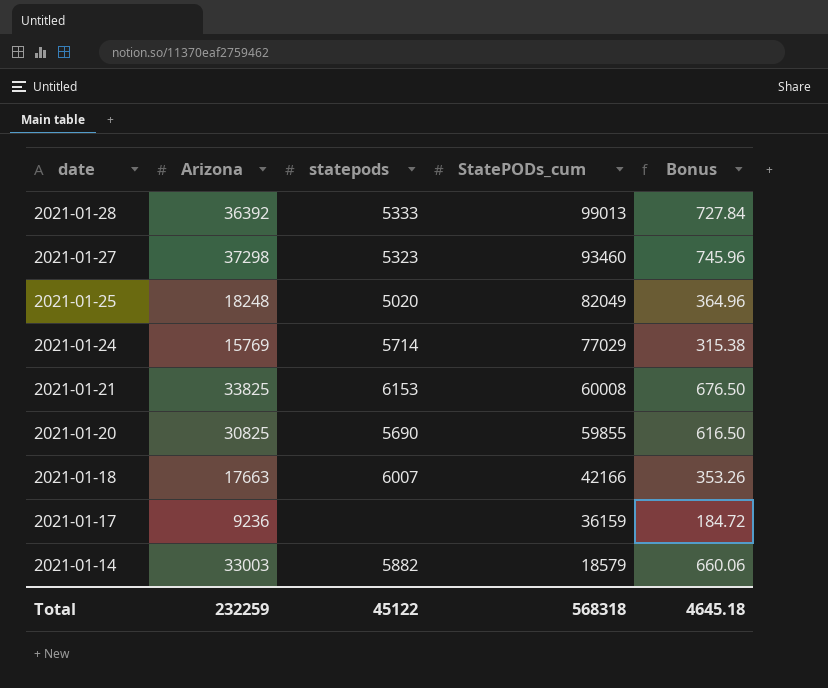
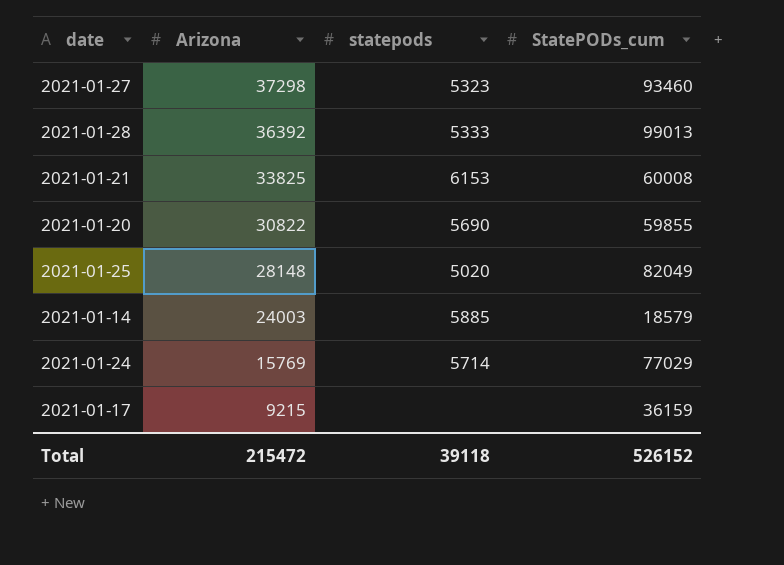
row order: date descending -> Arizona descending
column Bonus | formula: [Arizona] * 0.02 -> none
row 2021-01-18: 17663 | 6007 | 42166 | 353.26 -> none
2021-01-20 | Arizona: 30825 -> 30822
2021-01-25 | Arizona: 18248 -> 28148
2021-01-14 | Arizona: 33003 -> 24003
2021-01-14 | statepods: 5882 -> 5885
2021-01-17 | Arizona: 9236 -> 9215
Total | Arizona: 232259 -> 215472
Total | statepods: 45122 -> 39118
Total | StatePODs_cum: 568318 -> 526152

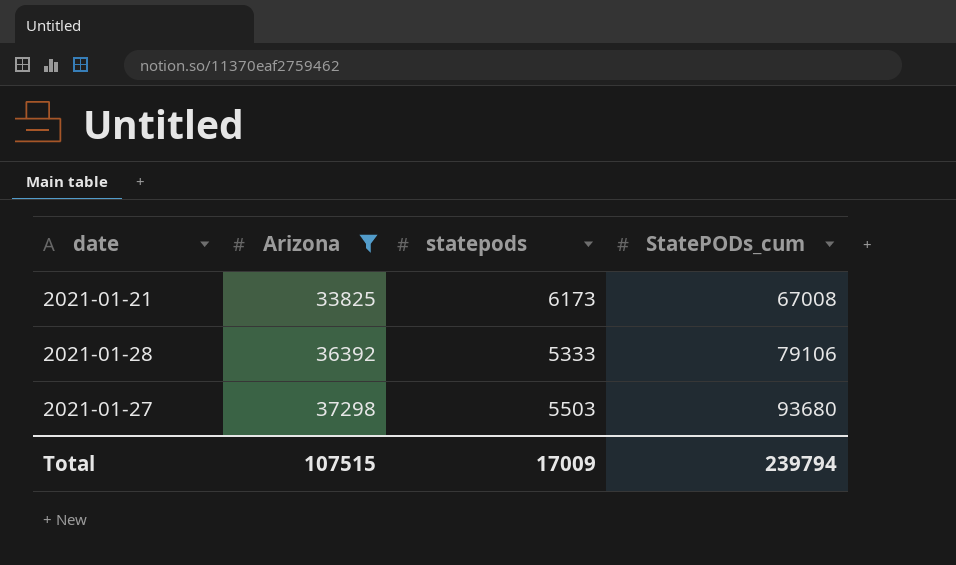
filter: none -> Arizona >= 33825
row order: Arizona descending -> Arizona ascending
2021-01-21 | statepods: 6153 -> 6173
2021-01-21 | StatePODs_cum: 60008 -> 67008
2021-01-28 | StatePODs_cum: 99013 -> 79106
2021-01-27 | statepods: 5323 -> 5503
2021-01-27 | StatePODs_cum: 93460 -> 93680
Total | Arizona: 215472 -> 107515
Total | statepods: 39118 -> 17009
Total | StatePODs_cum: 526152 -> 239794

